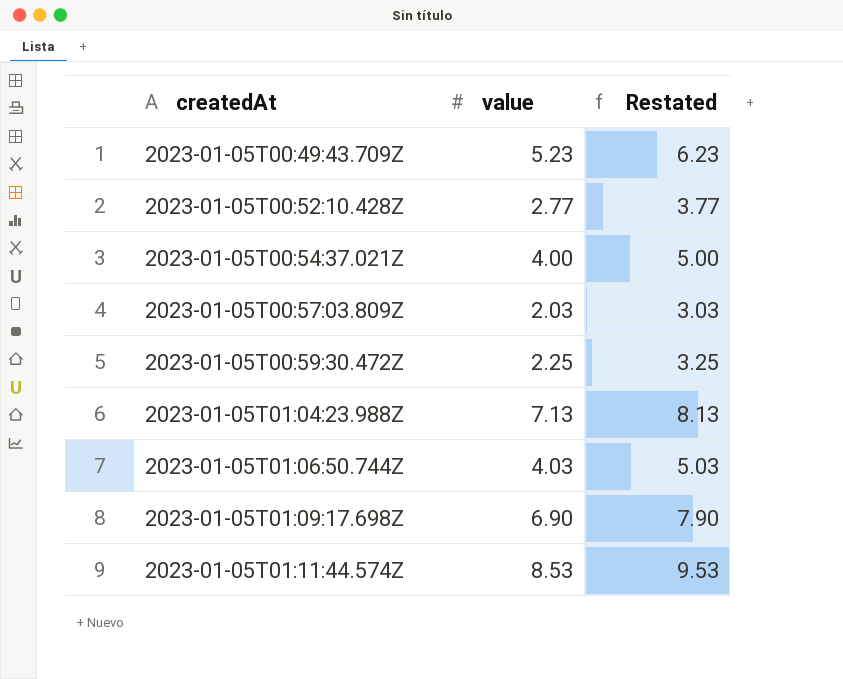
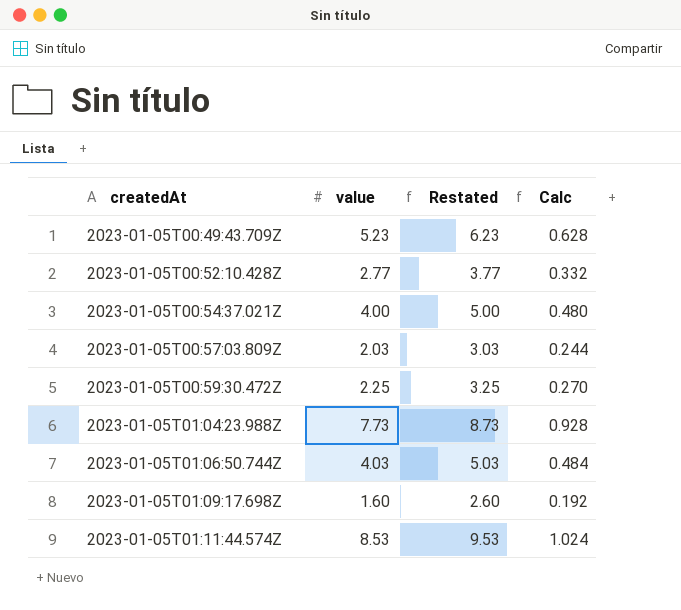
column Calc | formula: none -> [value] * 0.12
2023-01-05T01:04:23.988Z | value: 7.13 -> 7.73
2023-01-05T01:04:23.988Z | Restated: 8.13 -> 8.73
2023-01-05T01:09:17.698Z | value: 6.90 -> 1.60
2023-01-05T01:09:17.698Z | Restated: 7.90 -> 2.60

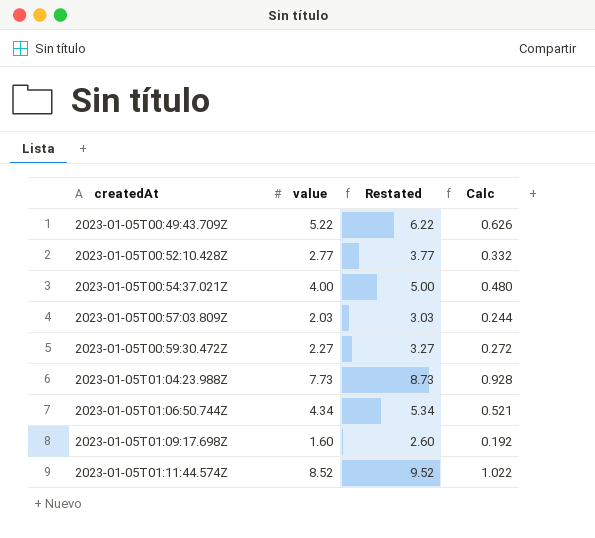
2023-01-05T00:49:43.709Z | value: 5.23 -> 5.22
2023-01-05T00:49:43.709Z | Restated: 6.23 -> 6.22
2023-01-05T00:49:43.709Z | Calc: 0.628 -> 0.626
2023-01-05T00:59:30.472Z | value: 2.25 -> 2.27
2023-01-05T00:59:30.472Z | Restated: 3.25 -> 3.27
2023-01-05T00:59:30.472Z | Calc: 0.270 -> 0.272
2023-01-05T01:06:50.744Z | value: 4.03 -> 4.34
2023-01-05T01:06:50.744Z | Restated: 5.03 -> 5.34
2023-01-05T01:06:50.744Z | Calc: 0.484 -> 0.521
2023-01-05T01:11:44.574Z | value: 8.53 -> 8.52
2023-01-05T01:11:44.574Z | Restated: 9.53 -> 9.52
2023-01-05T01:11:44.574Z | Calc: 1.024 -> 1.022

